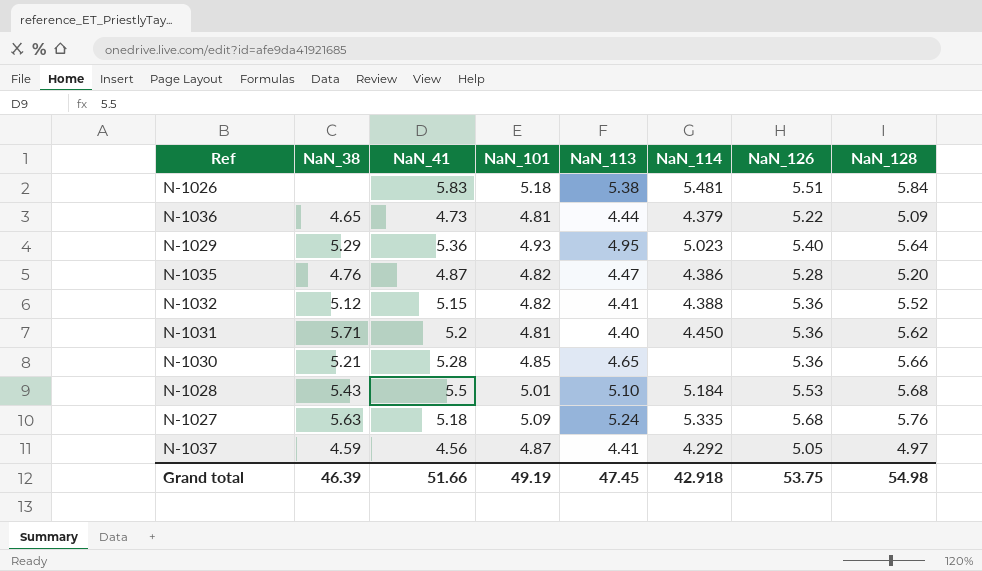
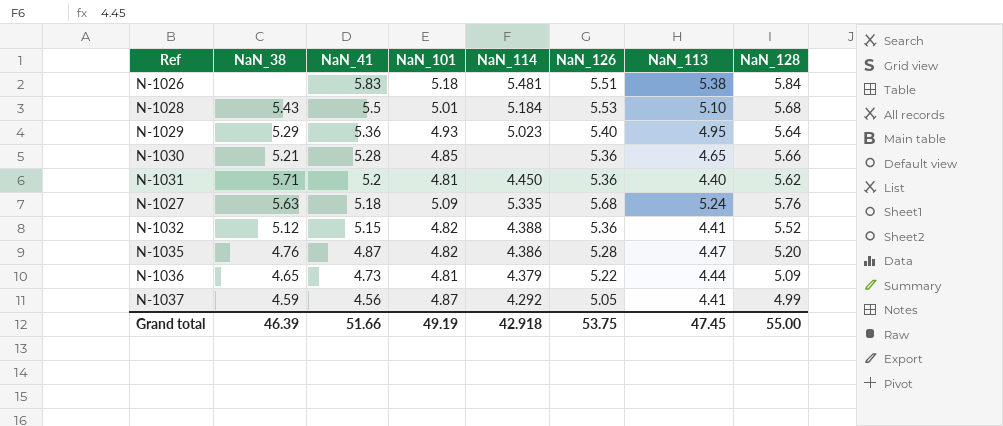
row order: none -> NaN_41 descending
column NaN_113 | position: 5 -> 7
N-1037 | NaN_128: 4.97 -> 4.99
Grand total | NaN_128: 54.98 -> 55.00

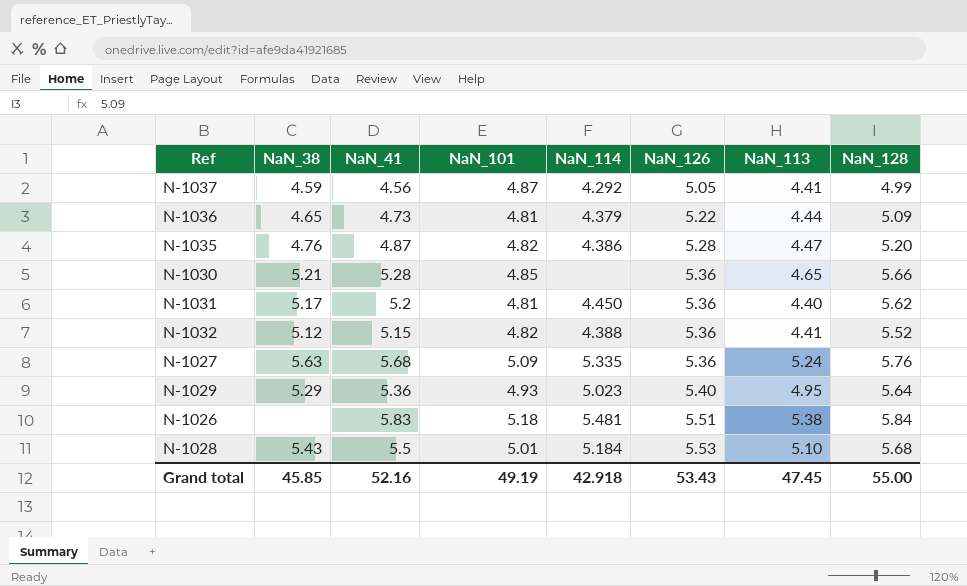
row order: NaN_41 descending -> NaN_126 ascending
N-1031 | NaN_38: 5.71 -> 5.17
N-1027 | NaN_41: 5.18 -> 5.68
N-1027 | NaN_126: 5.68 -> 5.36
Grand total | NaN_38: 46.39 -> 45.85
Grand total | NaN_41: 51.66 -> 52.16
Grand total | NaN_126: 53.75 -> 53.43

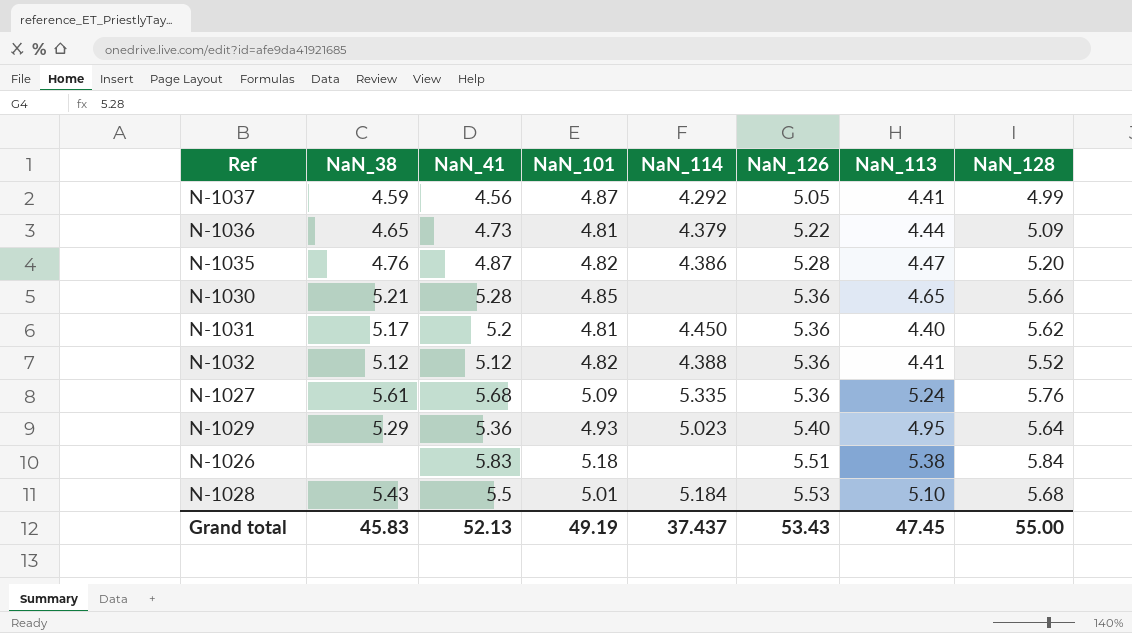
N-1032 | NaN_41: 5.15 -> 5.12
N-1027 | NaN_38: 5.63 -> 5.61
N-1026 | NaN_114: 5.481 -> none
Grand total | NaN_38: 45.85 -> 45.83
Grand total | NaN_41: 52.16 -> 52.13
Grand total | NaN_114: 42.918 -> 37.437

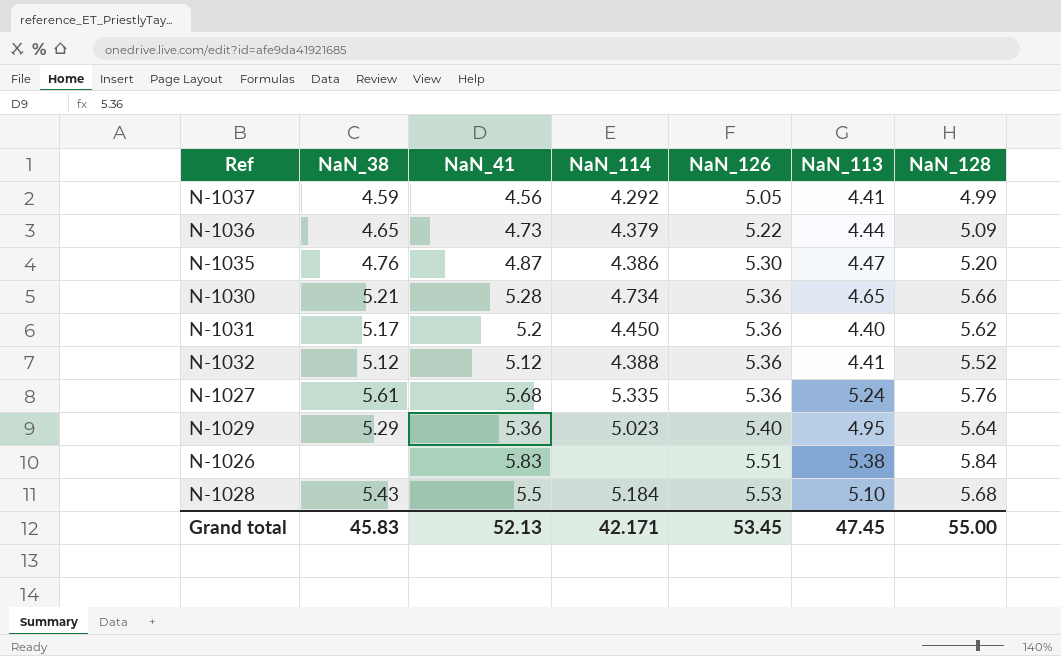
column NaN_101 | position: 4 -> none
N-1035 | NaN_126: 5.28 -> 5.30
N-1030 | NaN_114: none -> 4.734
Grand total | NaN_114: 37.437 -> 42.171
Grand total | NaN_126: 53.43 -> 53.45

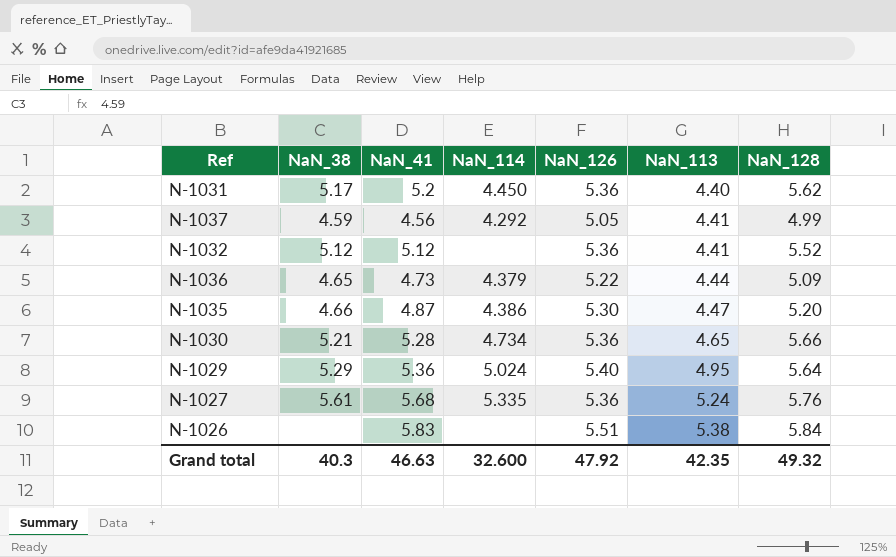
row order: NaN_126 ascending -> NaN_113 ascending
row N-1028: 5.43 | 5.5 | 5.184 | 5.53 | 5.10 | 5.68 -> none
N-1032 | NaN_114: 4.388 -> none
N-1035 | NaN_38: 4.76 -> 4.66
N-1029 | NaN_114: 5.023 -> 5.024
Grand total | NaN_38: 45.83 -> 40.3
Grand total | NaN_41: 52.13 -> 46.63
Grand total | NaN_114: 42.171 -> 32.600
Grand total | NaN_126: 53.45 -> 47.92
Grand total | NaN_113: 47.45 -> 42.35
Grand total | NaN_128: 55.00 -> 49.32

